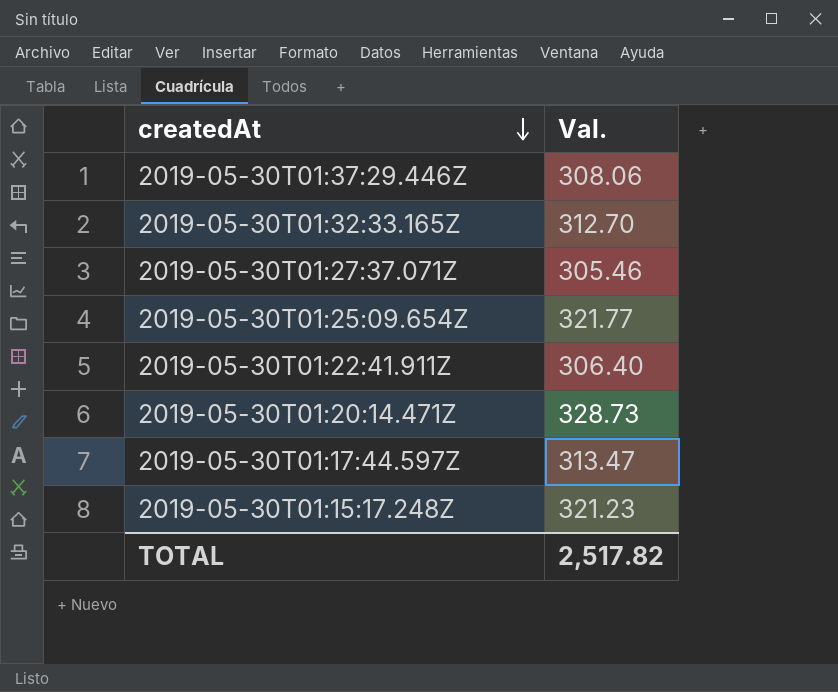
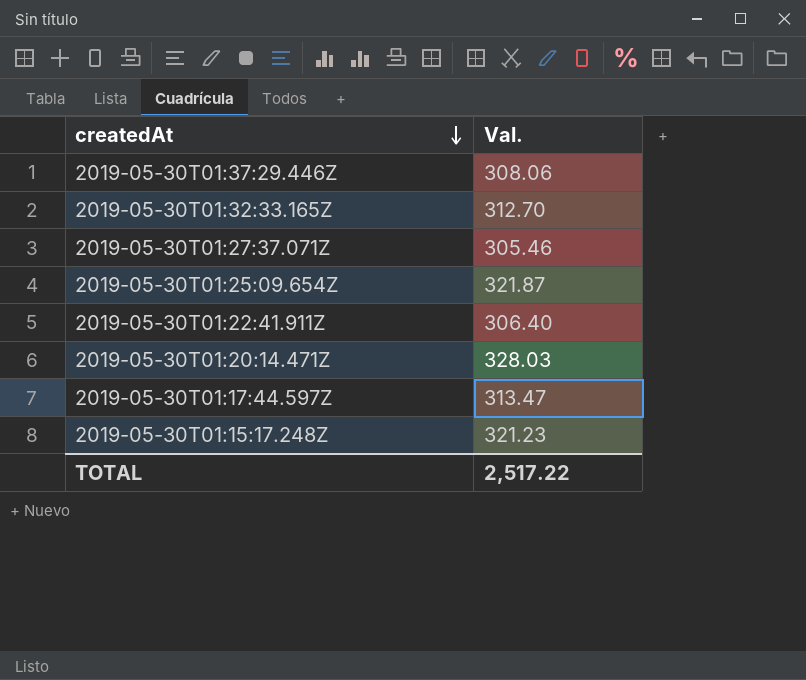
2019-05-30T01:25:09.654Z | Val.: 321.77 -> 321.87
2019-05-30T01:20:14.471Z | Val.: 328.73 -> 328.03
TOTAL | Val.: 2,517.82 -> 2,517.22

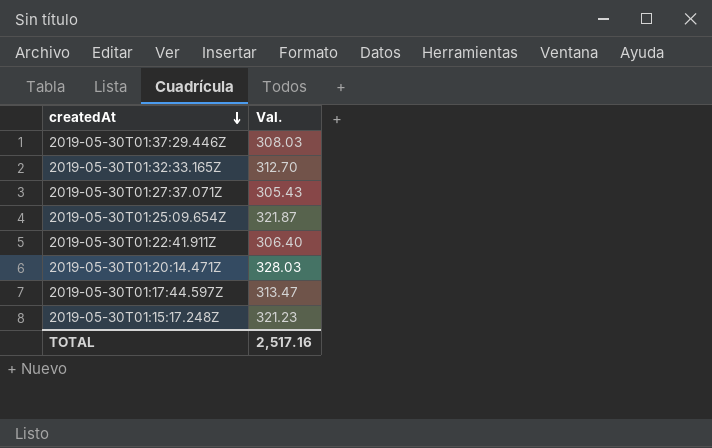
2019-05-30T01:37:29.446Z | Val.: 308.06 -> 308.03
2019-05-30T01:27:37.071Z | Val.: 305.46 -> 305.43
TOTAL | Val.: 2,517.22 -> 2,517.16

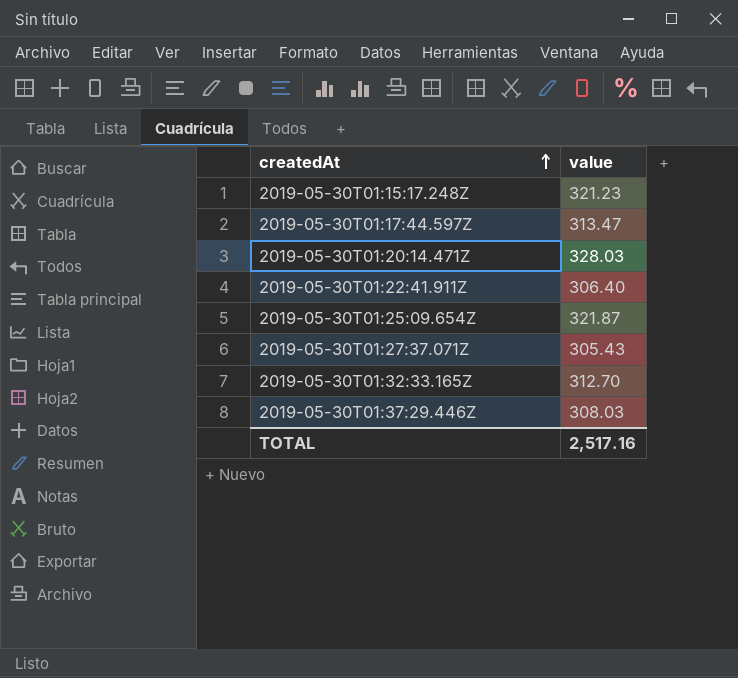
row order: createdAt descending -> createdAt ascending
column name: Val. -> value

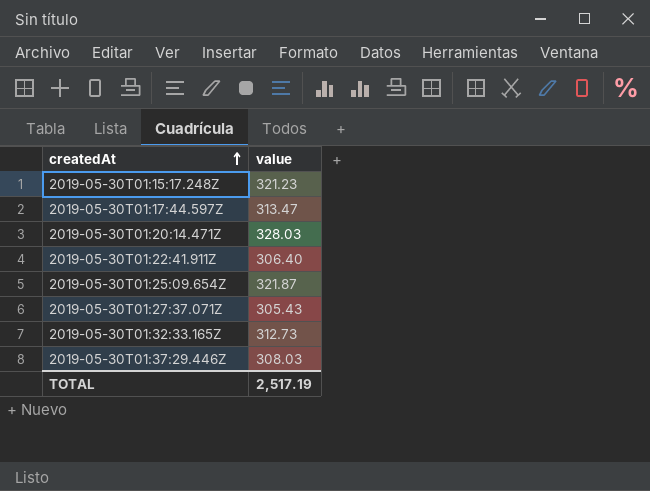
2019-05-30T01:32:33.165Z | value: 312.70 -> 312.73
TOTAL | value: 2,517.16 -> 2,517.19

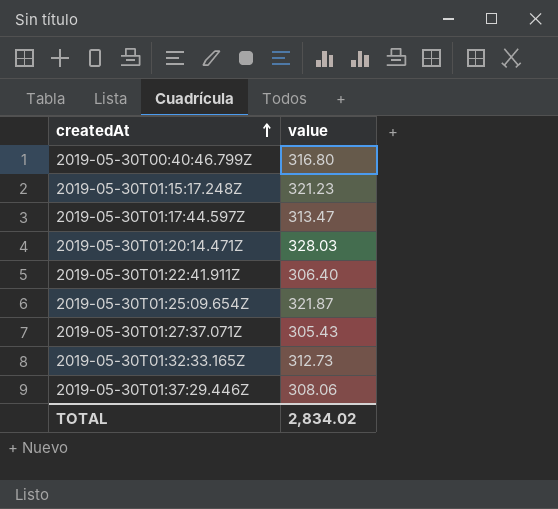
row 2019-05-30T00:40:46.799Z: none -> 316.80
2019-05-30T01:37:29.446Z | value: 308.03 -> 308.06
TOTAL | value: 2,517.19 -> 2,834.02

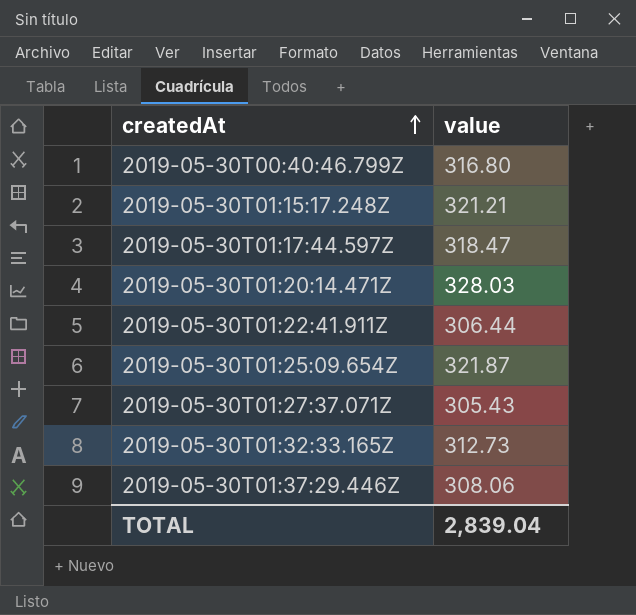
2019-05-30T01:15:17.248Z | value: 321.23 -> 321.21
2019-05-30T01:17:44.597Z | value: 313.47 -> 318.47
2019-05-30T01:22:41.911Z | value: 306.40 -> 306.44
TOTAL | value: 2,834.02 -> 2,839.04

